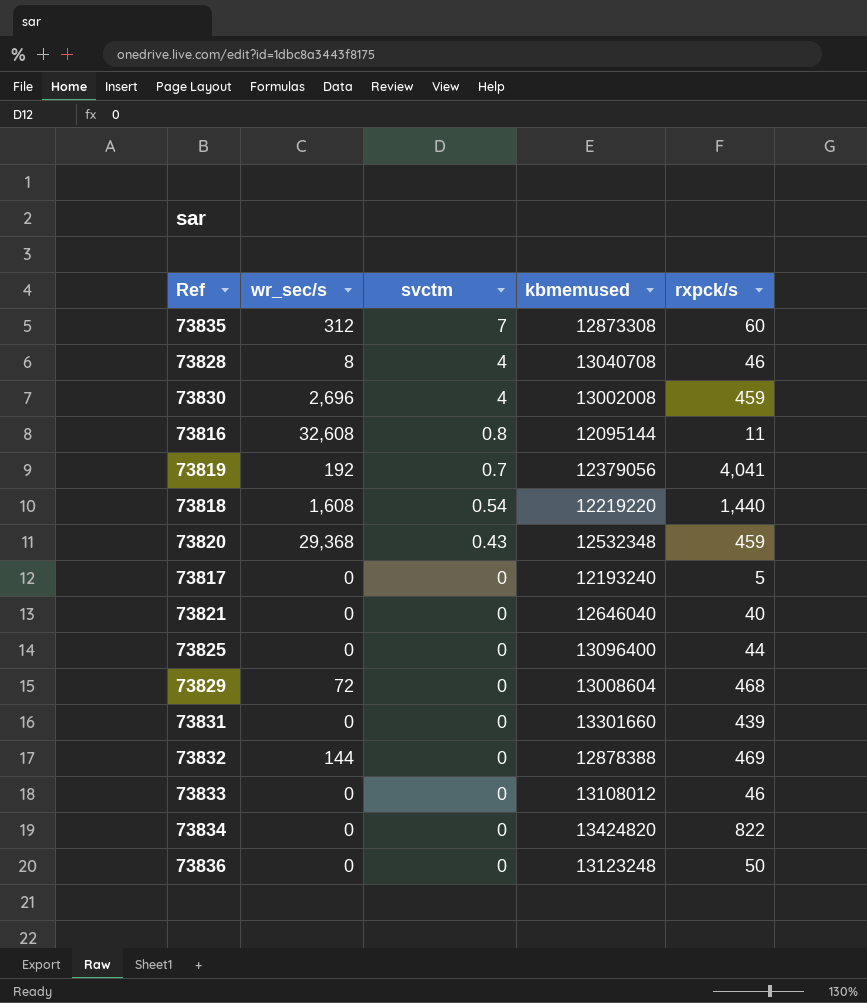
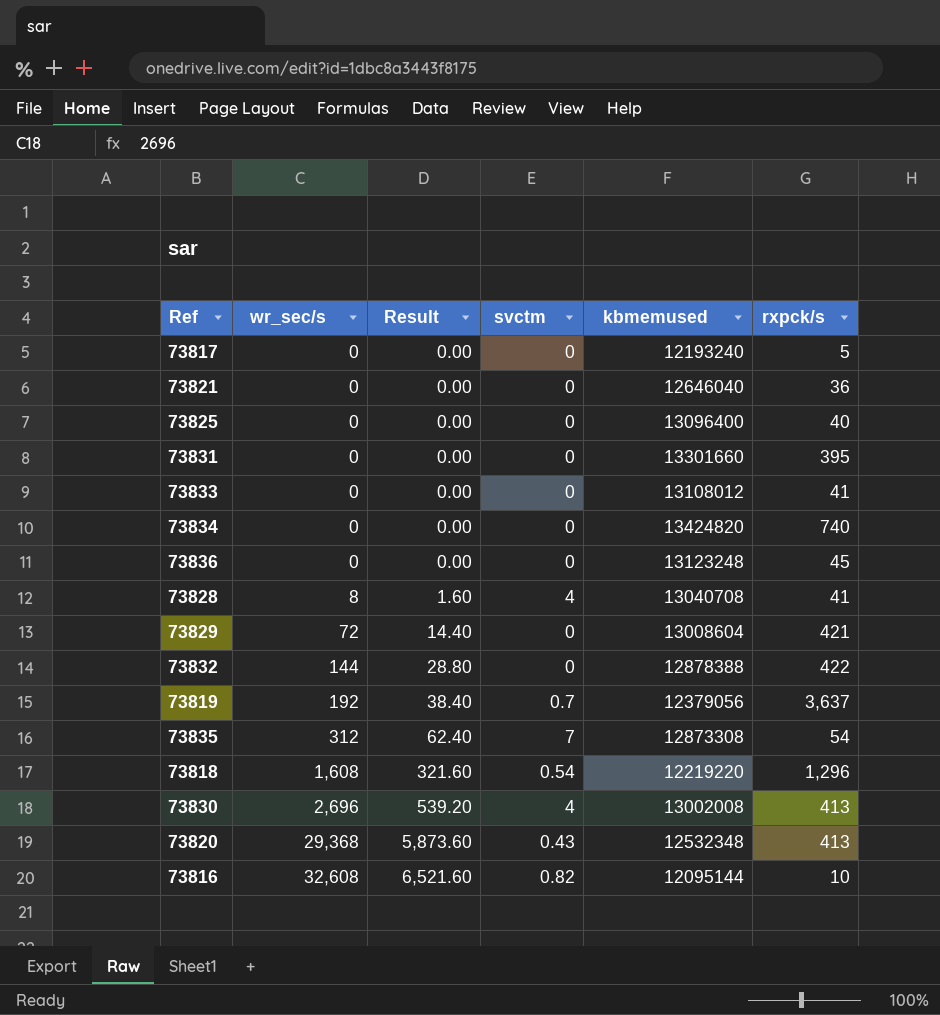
row order: svctm descending -> wr_sec/s ascending
column Result | formula: none -> [wr_sec/s] * 0.2
73821 | rxpck/s: 40 -> 36
73825 | rxpck/s: 44 -> 40
73831 | rxpck/s: 439 -> 395
73833 | rxpck/s: 46 -> 41
73834 | rxpck/s: 822 -> 740
73836 | rxpck/s: 50 -> 45
73828 | rxpck/s: 46 -> 41
73829 | rxpck/s: 468 -> 421
73832 | rxpck/s: 469 -> 422
73819 | rxpck/s: 4,041 -> 3,637
73835 | rxpck/s: 60 -> 54
73818 | rxpck/s: 1,440 -> 1,296
73830 | rxpck/s: 459 -> 413
73820 | rxpck/s: 459 -> 413
73816 | svctm: 0.8 -> 0.82
73816 | rxpck/s: 11 -> 10

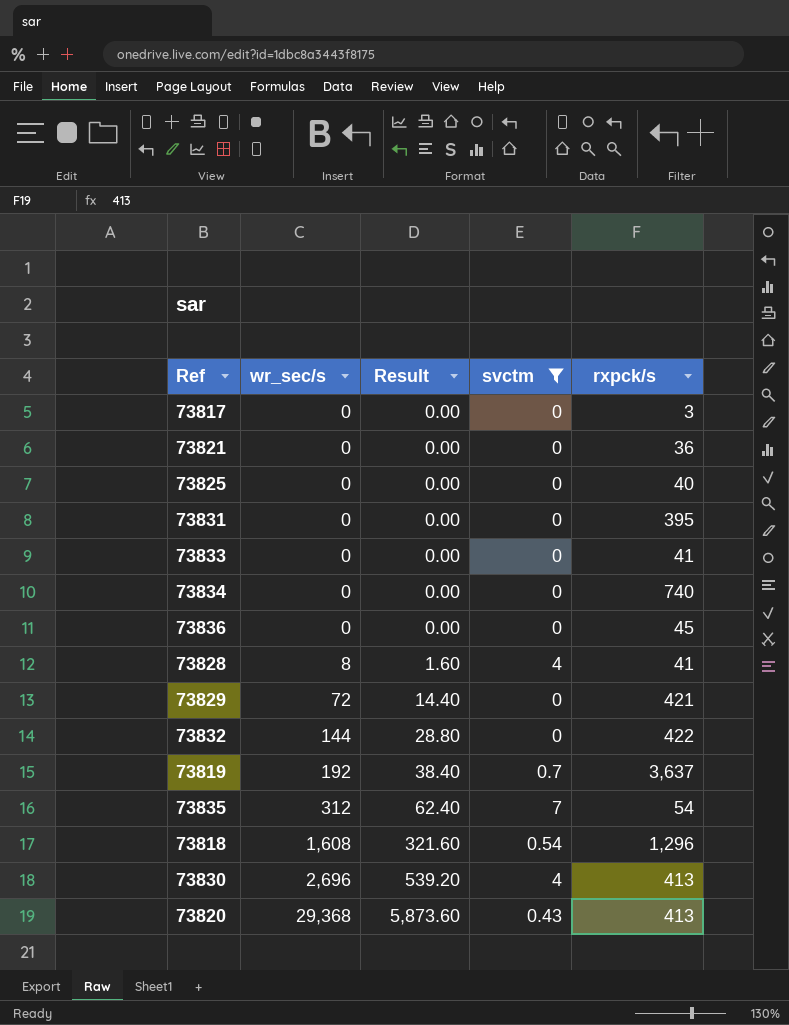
filter: none -> svctm != 0.82
column kbmemused | position: 5 -> none
73817 | rxpck/s: 5 -> 3

